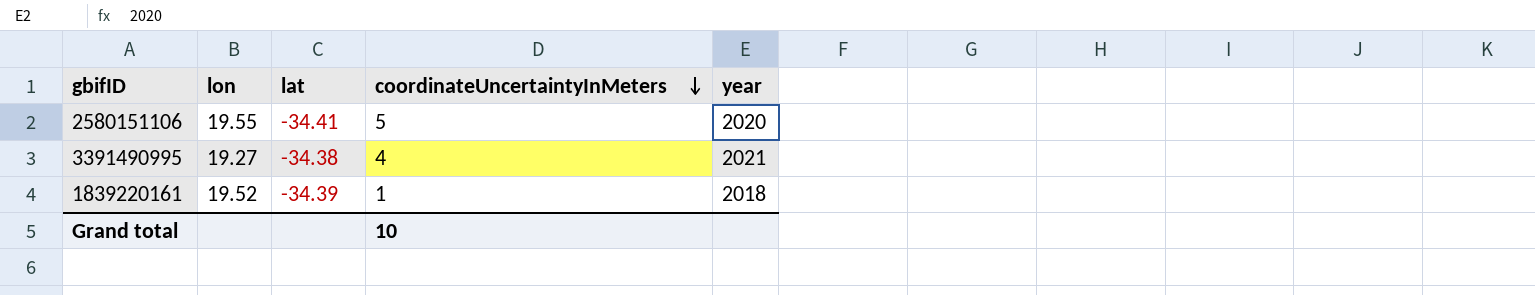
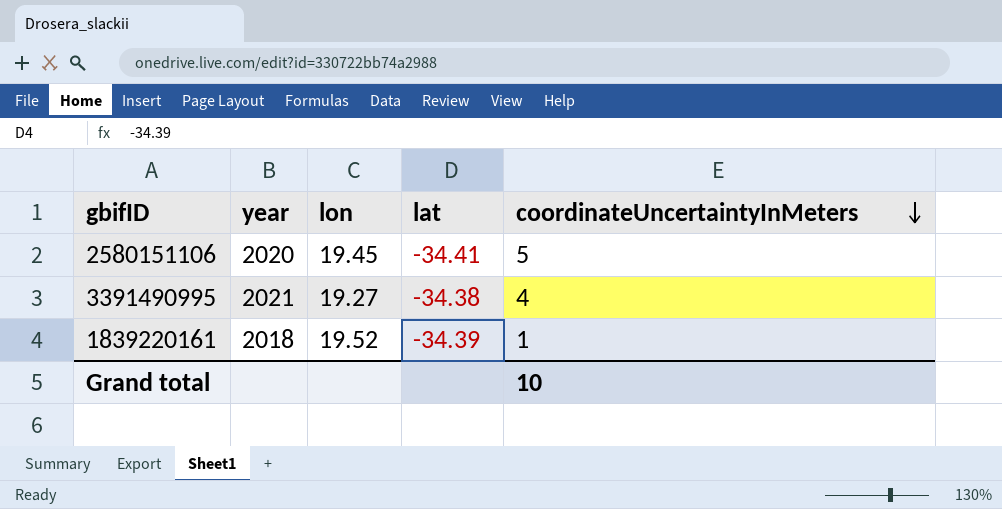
column year | position: 5 -> 2
2580151106 | lon: 19.55 -> 19.45

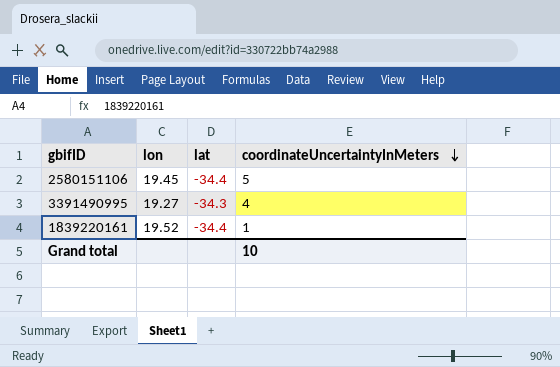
column year | position: 2 -> none
2580151106 | lat: -34.41 -> -34.4
3391490995 | lat: -34.38 -> -34.3
1839220161 | lat: -34.39 -> -34.4

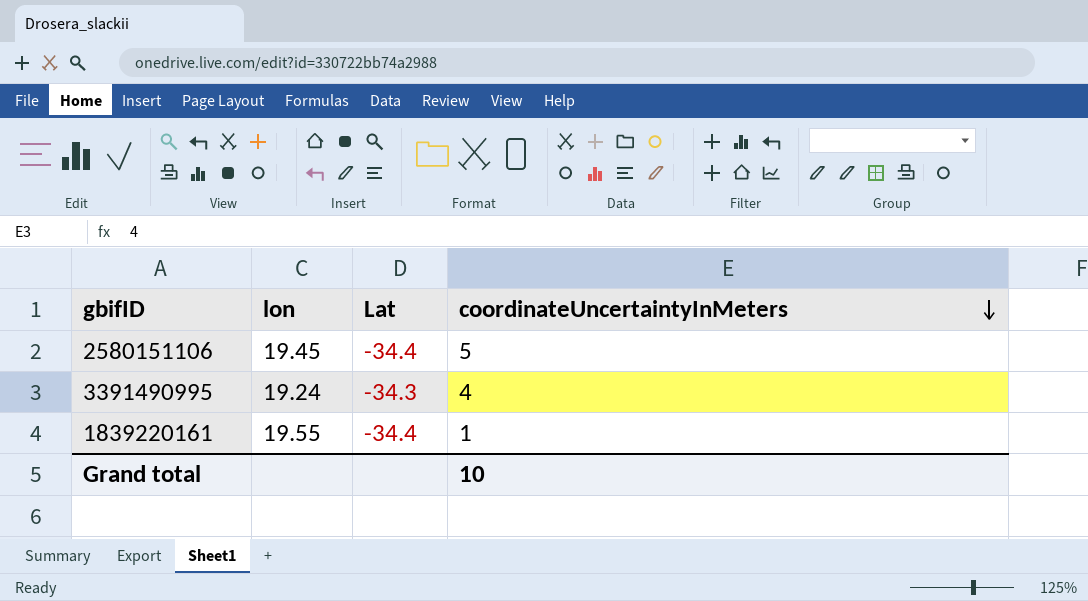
column name: lat -> Lat
3391490995 | lon: 19.27 -> 19.24
1839220161 | lon: 19.52 -> 19.55

